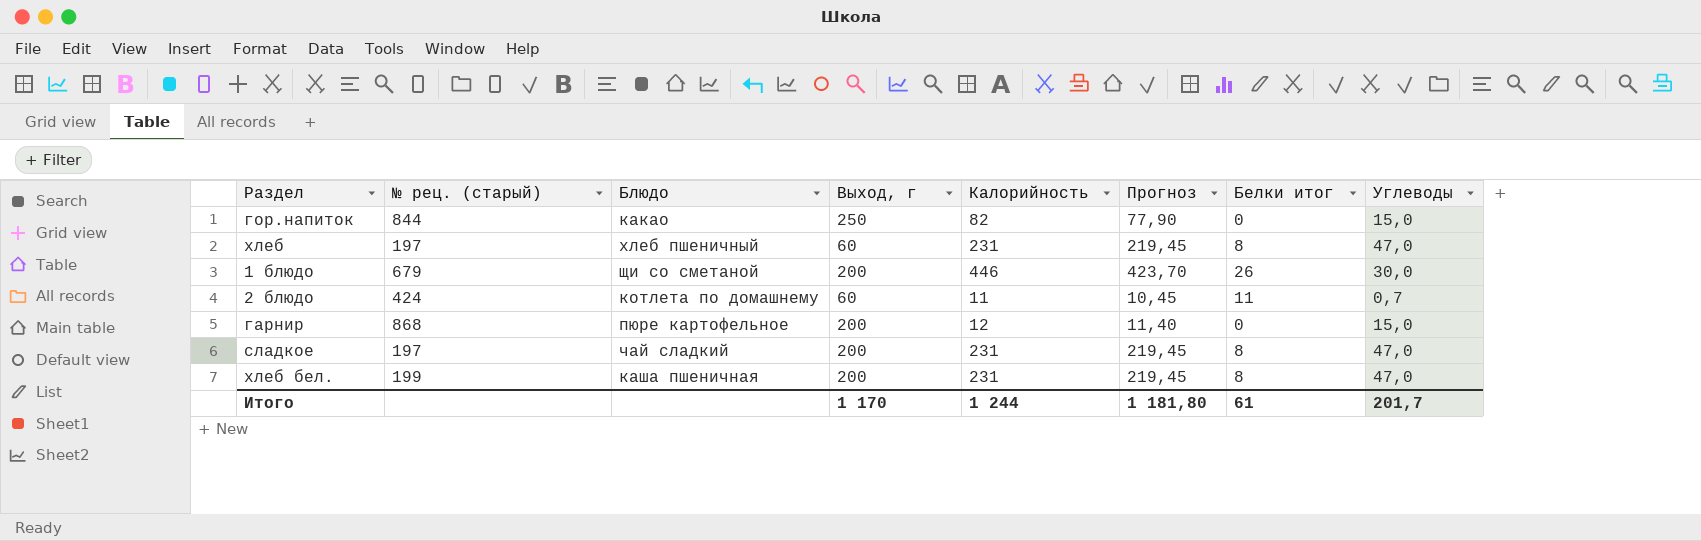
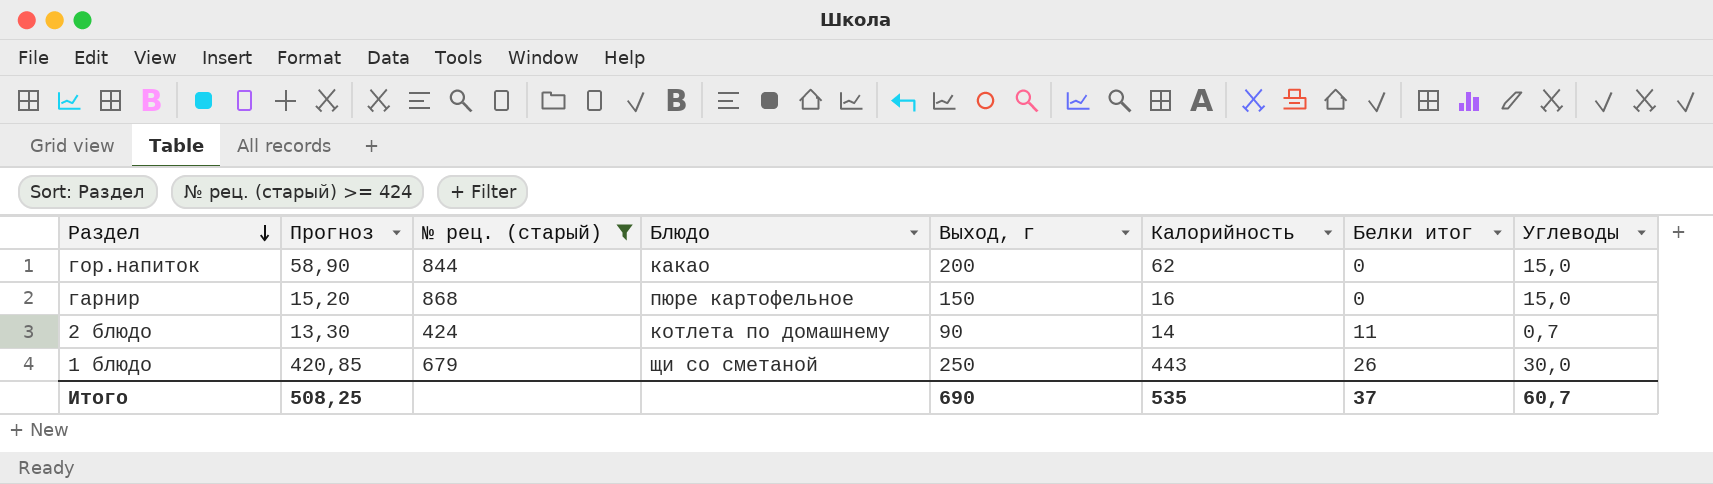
filter: none -> № рец. (старый) >= 424
row order: none -> Раздел descending
column Прогноз | position: 6 -> 2
гор.напиток | Прогноз: 77,90 -> 58,90
гор.напиток | Выход, г: 250 -> 200
гор.напиток | Калорийность: 82 -> 62
гарнир | Прогноз: 11,40 -> 15,20
гарнир | Выход, г: 200 -> 150
гарнир | Калорийность: 12 -> 16
2 блюдо | Прогноз: 10,45 -> 13,30
2 блюдо | Выход, г: 60 -> 90
2 блюдо | Калорийность: 11 -> 14
1 блюдо | Прогноз: 423,70 -> 420,85
1 блюдо | Выход, г: 200 -> 250
1 блюдо | Калорийность: 446 -> 443
Итого | Прогноз: 1 181,80 -> 508,25
Итого | Выход, г: 1 170 -> 690
Итого | Калорийность: 1 244 -> 535
Итого | Белки итог: 61 -> 37
Итого | Углеводы: 201,7 -> 60,7

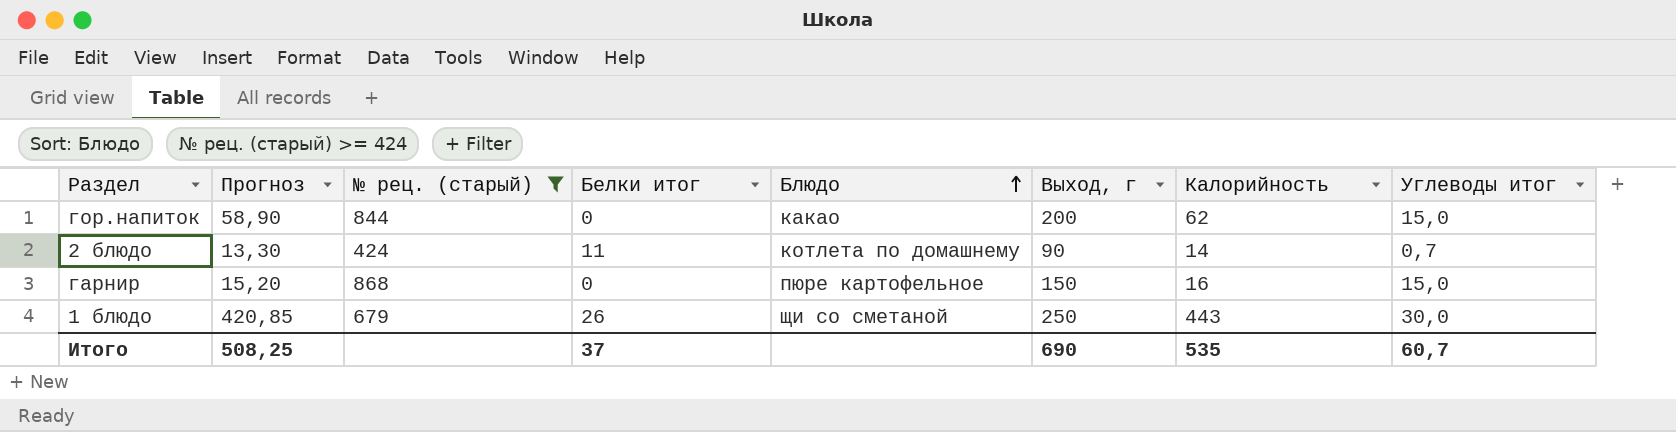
row order: Раздел descending -> Блюдо ascending
column Белки итог | position: 7 -> 4
column name: Углеводы -> Углеводы итог

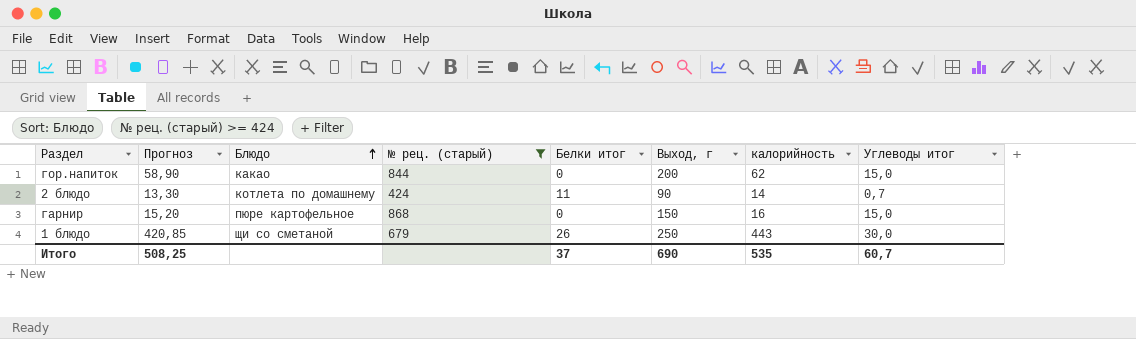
column Блюдо | position: 5 -> 3
column name: Калорийность -> калорийность

